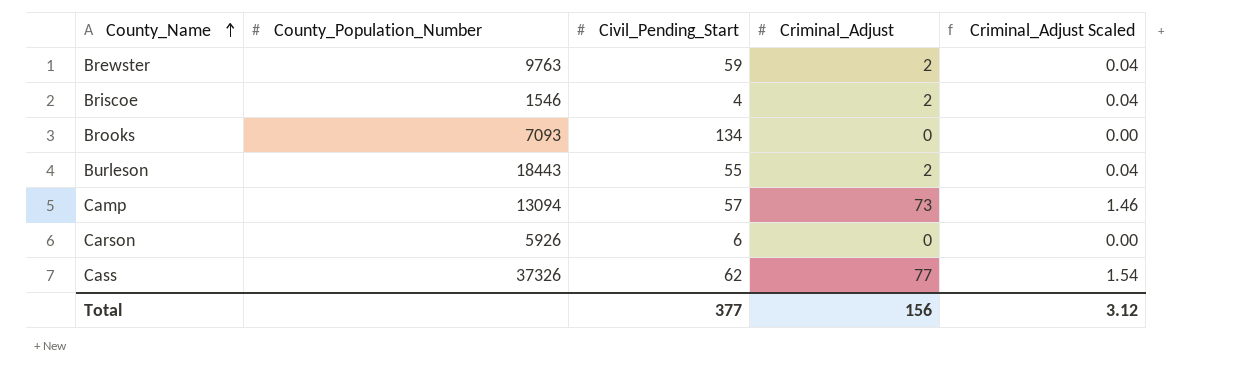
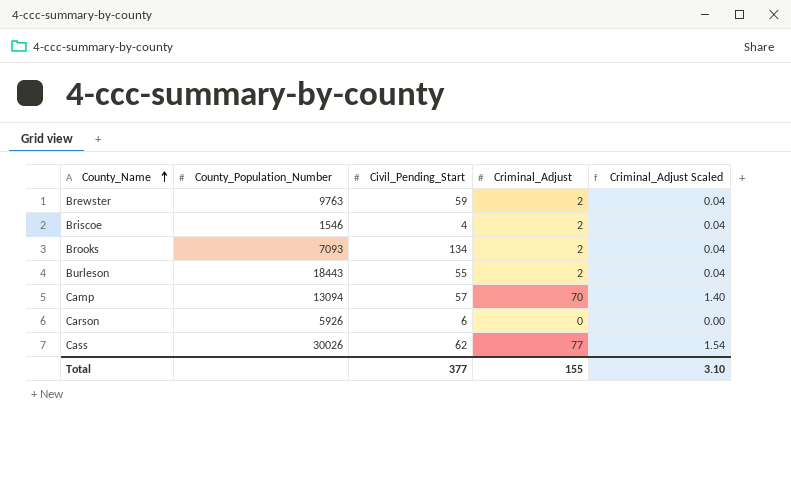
Brooks | Criminal_Adjust: 0 -> 2
Brooks | Criminal_Adjust Scaled: 0.00 -> 0.04
Camp | Criminal_Adjust: 73 -> 70
Camp | Criminal_Adjust Scaled: 1.46 -> 1.40
Cass | County_Population_Number: 37326 -> 30026
Total | Criminal_Adjust: 156 -> 155
Total | Criminal_Adjust Scaled: 3.12 -> 3.10

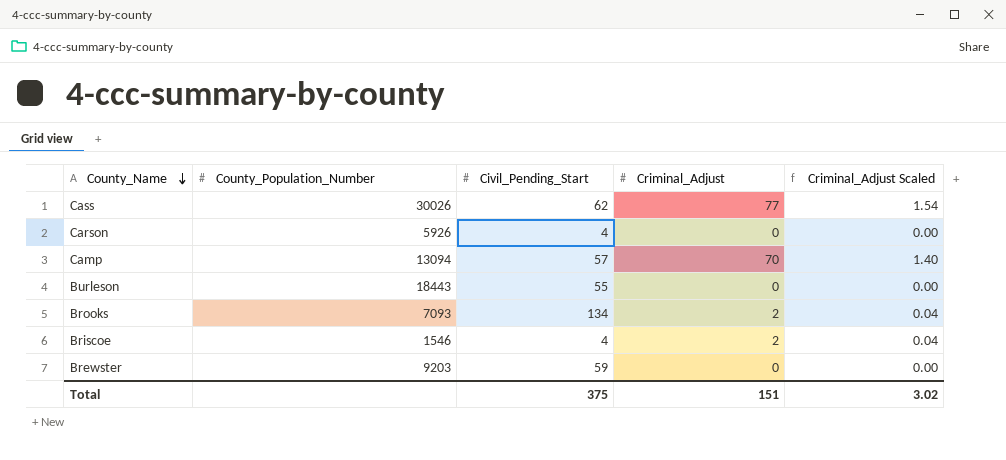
row order: County_Name ascending -> County_Name descending
Carson | Civil_Pending_Start: 6 -> 4
Burleson | Criminal_Adjust: 2 -> 0
Burleson | Criminal_Adjust Scaled: 0.04 -> 0.00
Brewster | County_Population_Number: 9763 -> 9203
Brewster | Criminal_Adjust: 2 -> 0
Brewster | Criminal_Adjust Scaled: 0.04 -> 0.00
Total | Civil_Pending_Start: 377 -> 375
Total | Criminal_Adjust: 155 -> 151
Total | Criminal_Adjust Scaled: 3.10 -> 3.02

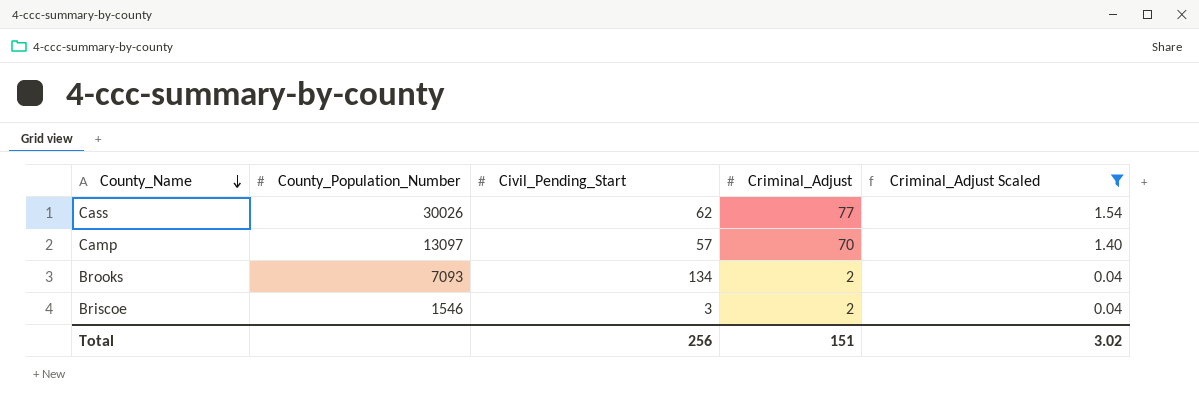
filter: none -> Criminal_Adjust Scaled != 0.00
Camp | County_Population_Number: 13094 -> 13097
Briscoe | Civil_Pending_Start: 4 -> 3
Total | Civil_Pending_Start: 375 -> 256

